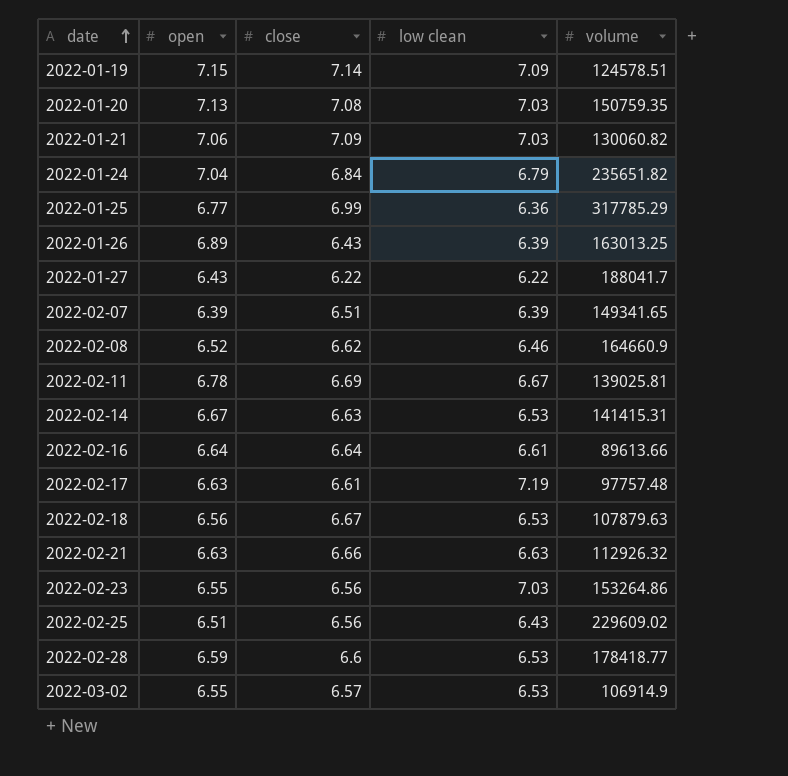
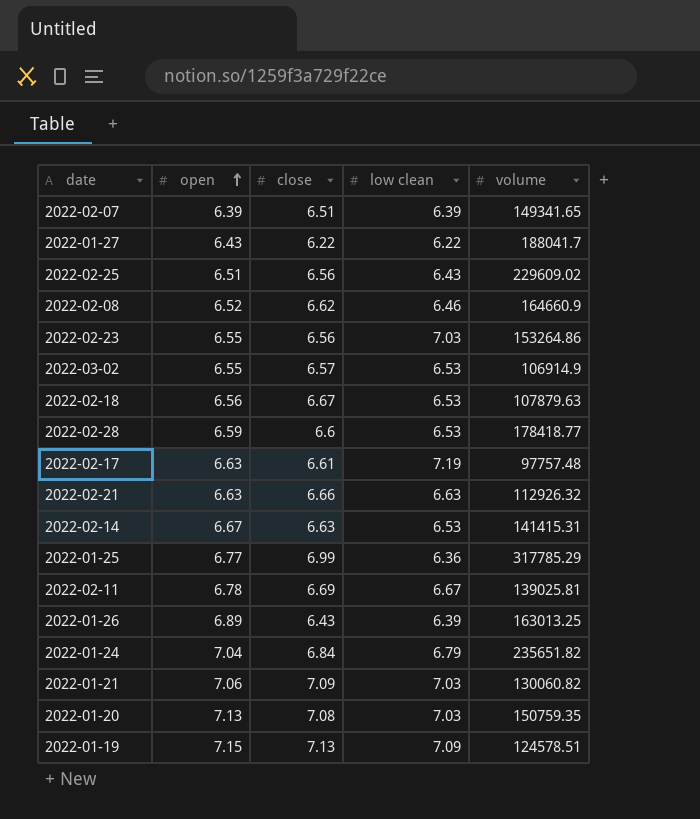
row order: date ascending -> open ascending
row 2022-02-16: 6.64 | 6.64 | 6.61 | 89613.66 -> none
2022-01-19 | close: 7.14 -> 7.13

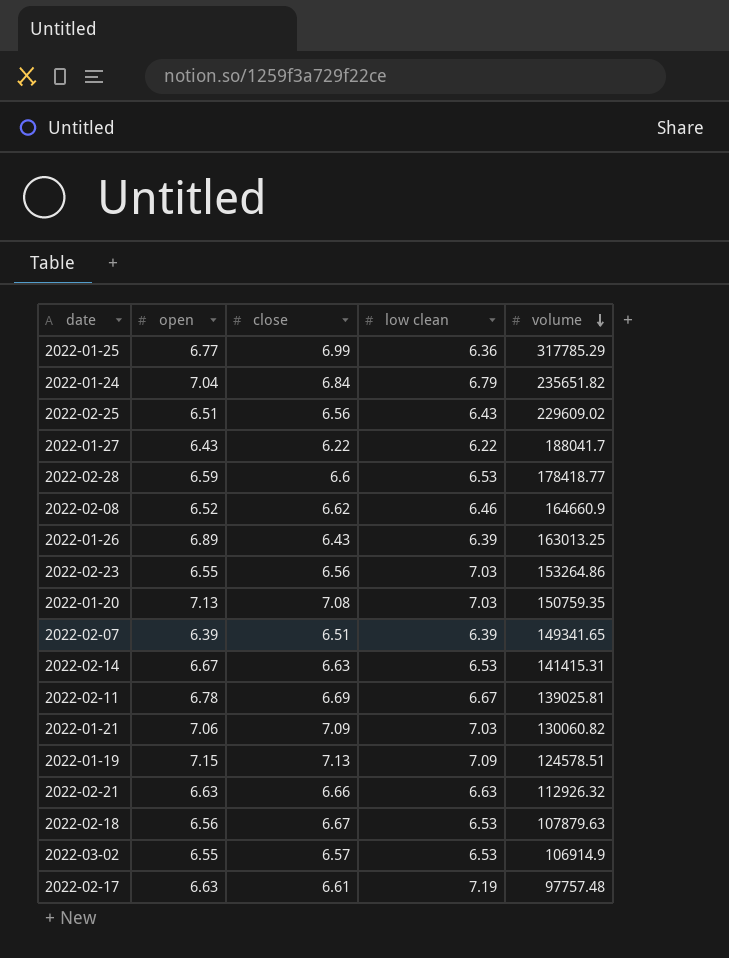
row order: open ascending -> volume descending

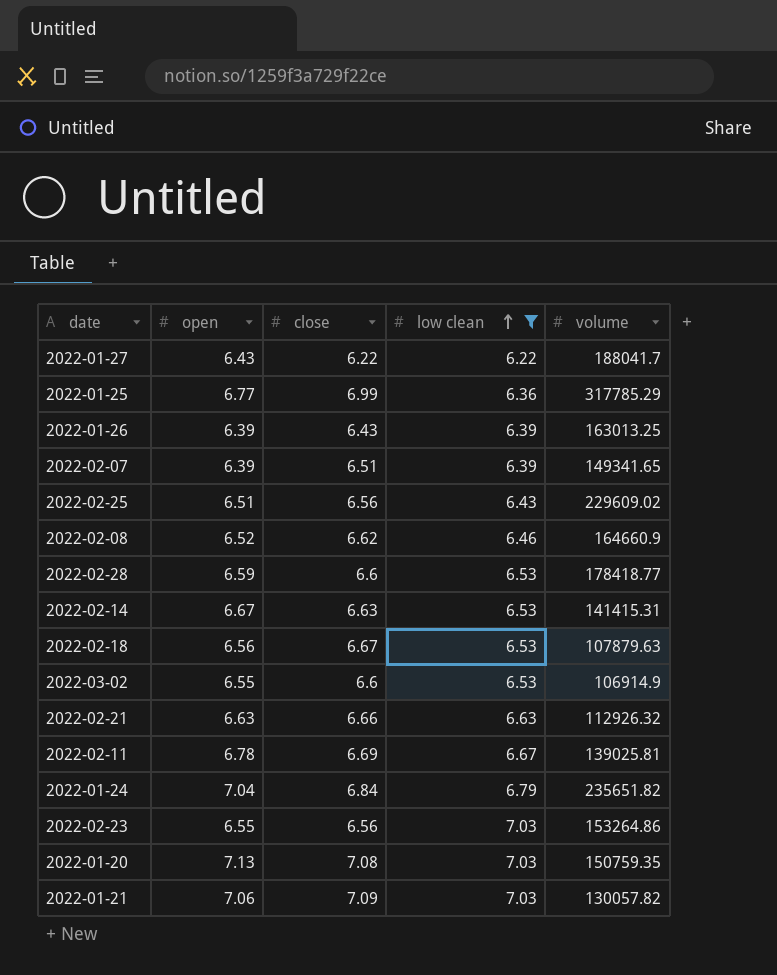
filter: none -> low clean <= 7.03
row order: volume descending -> low clean ascending
2022-01-26 | open: 6.89 -> 6.39
2022-03-02 | close: 6.57 -> 6.6
2022-01-21 | volume: 130060.82 -> 130057.82

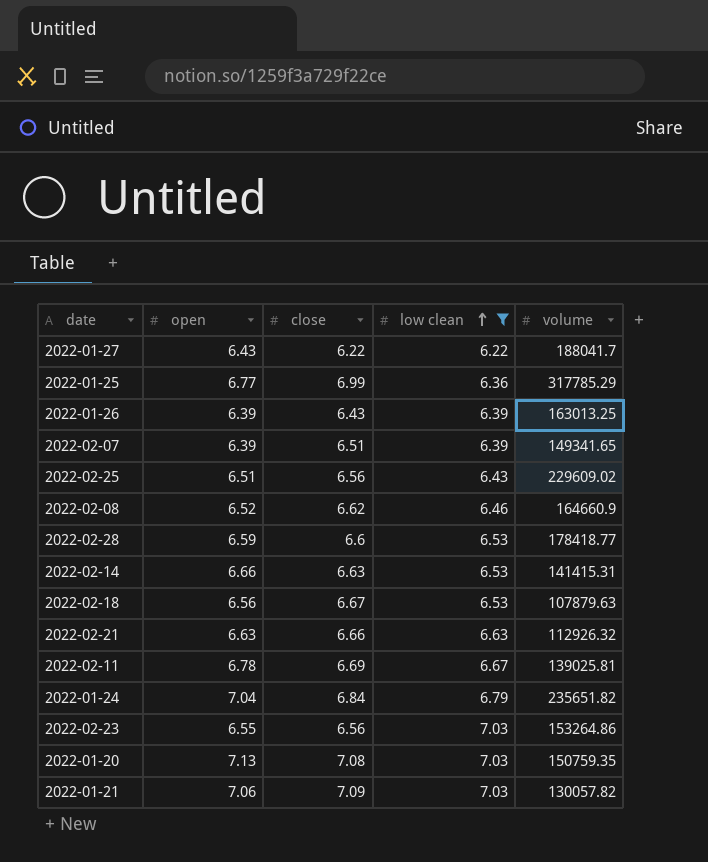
row 2022-03-02: 6.55 | 6.6 | 6.53 | 106914.9 -> none
2022-02-14 | open: 6.67 -> 6.66

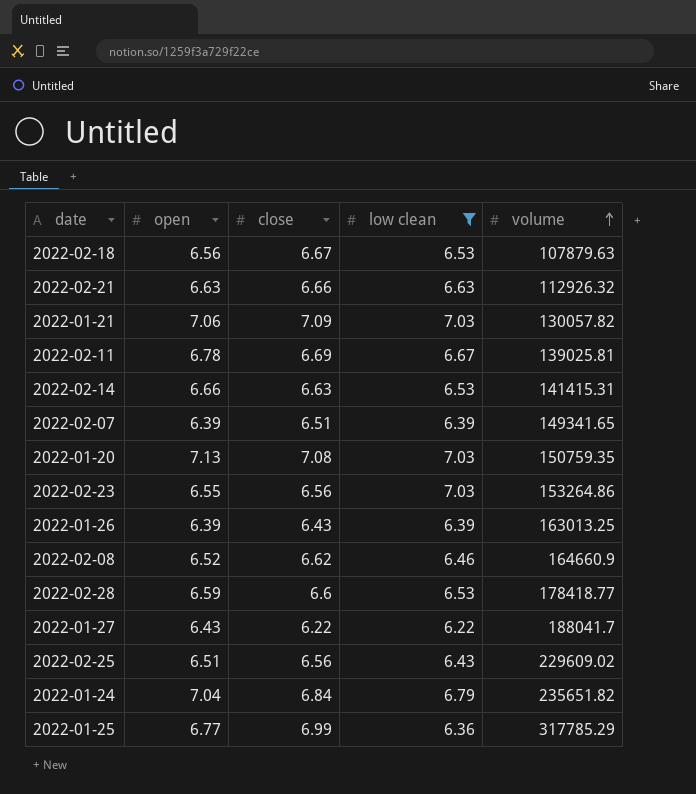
row order: low clean ascending -> volume ascending

